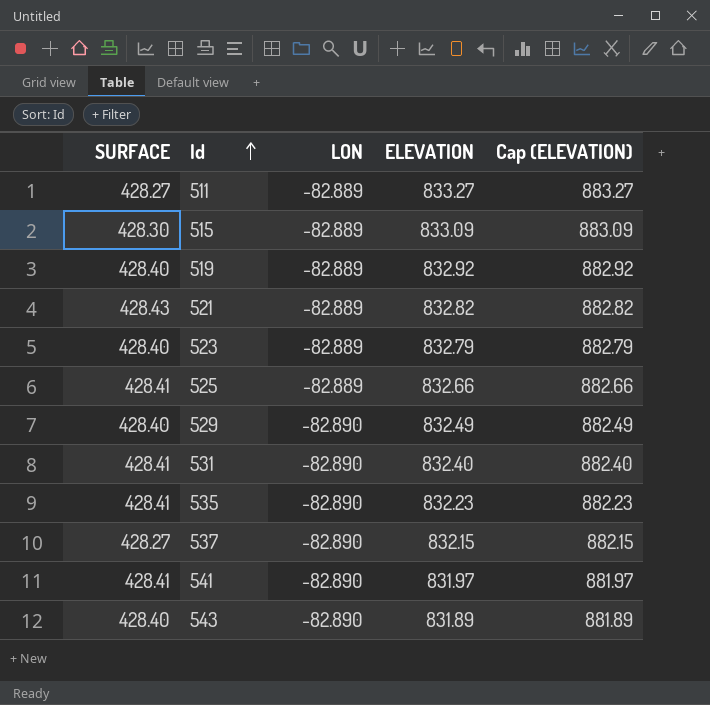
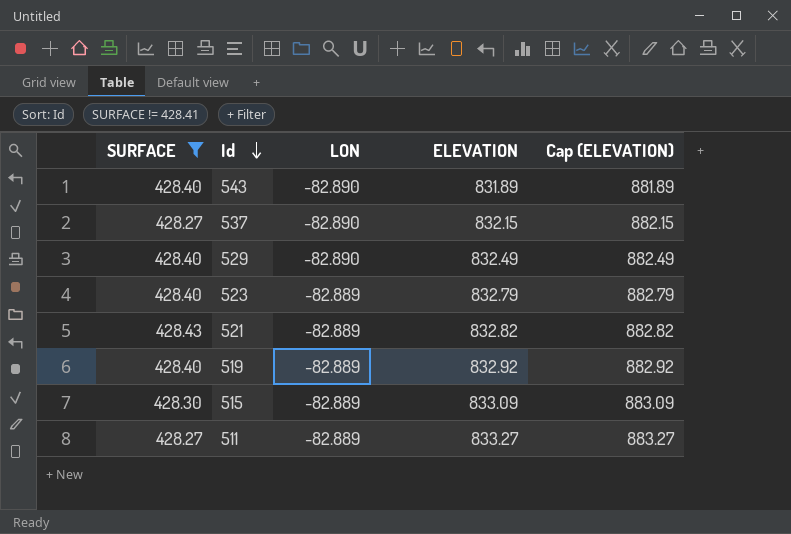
filter: none -> SURFACE != 428.41
row order: Id ascending -> Id descending

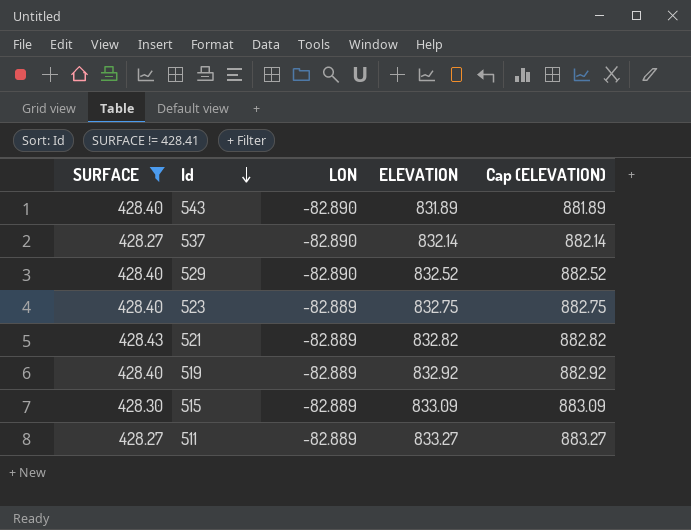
537 | ELEVATION: 832.15 -> 832.14
537 | Cap (ELEVATION): 882.15 -> 882.14
529 | ELEVATION: 832.49 -> 832.52
529 | Cap (ELEVATION): 882.49 -> 882.52
523 | ELEVATION: 832.79 -> 832.75
523 | Cap (ELEVATION): 882.79 -> 882.75

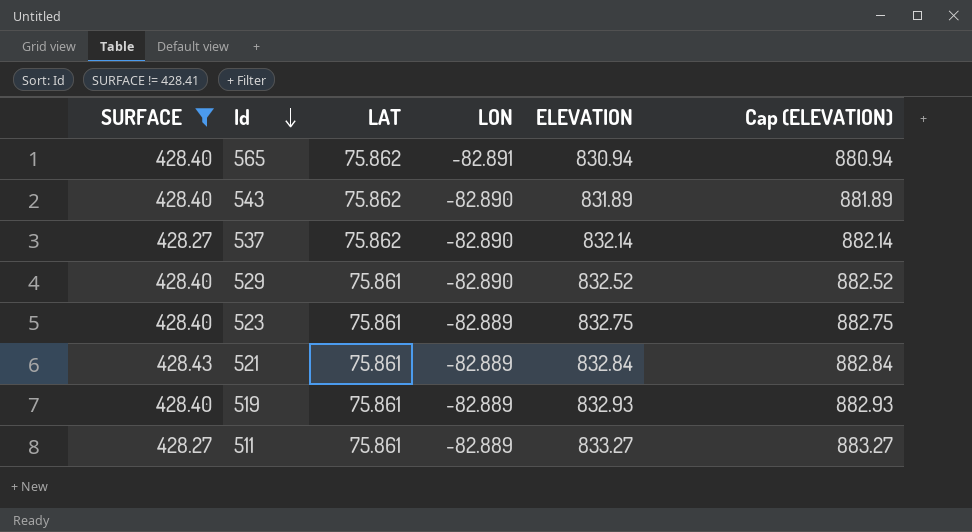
column LAT | position: none -> 3
row 515: 428.30 | -82.889 | 833.09 | 883.09 -> none
row 565: none -> 428.40 | 75.862 | -82.891 | 830.94 | 880.94
521 | ELEVATION: 832.82 -> 832.84
521 | Cap (ELEVATION): 882.82 -> 882.84
519 | ELEVATION: 832.92 -> 832.93
519 | Cap (ELEVATION): 882.92 -> 882.93

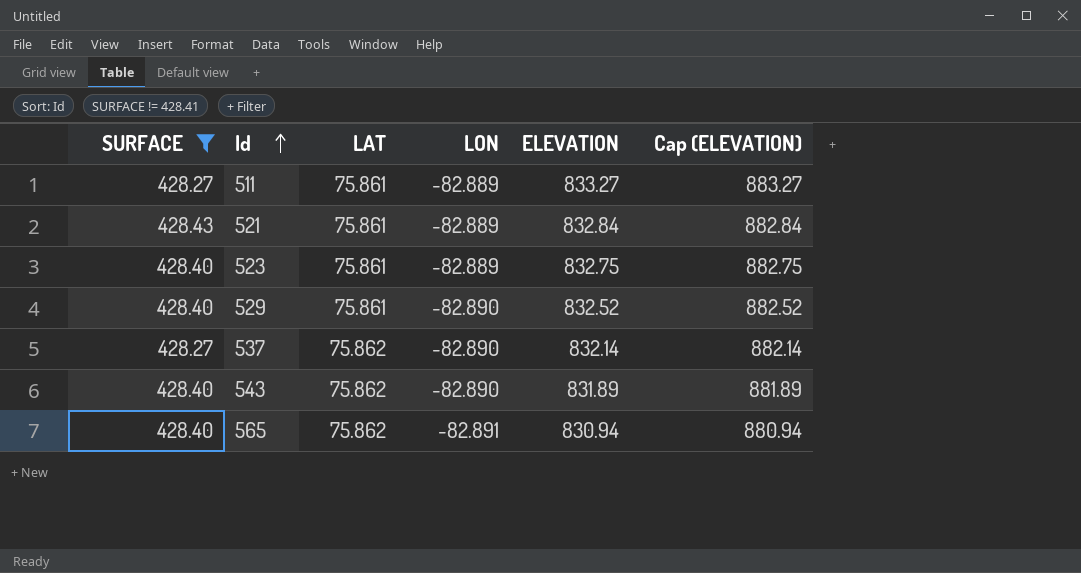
row order: Id descending -> Id ascending
row 519: 428.40 | 75.861 | -82.889 | 832.93 | 882.93 -> none

